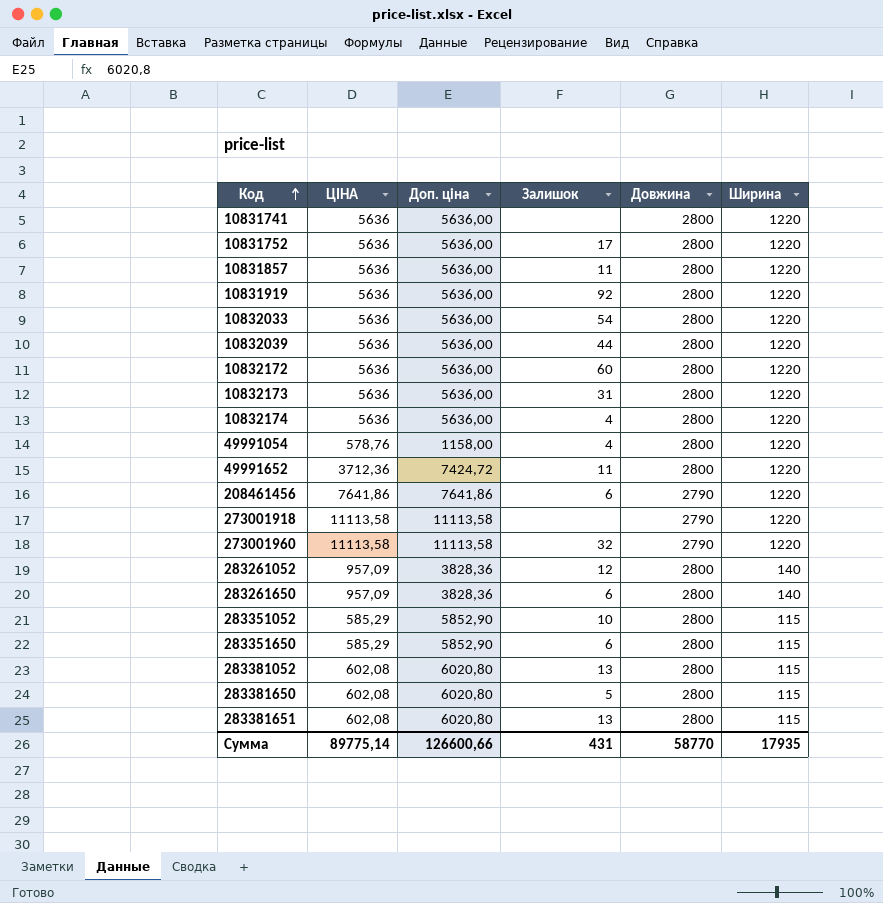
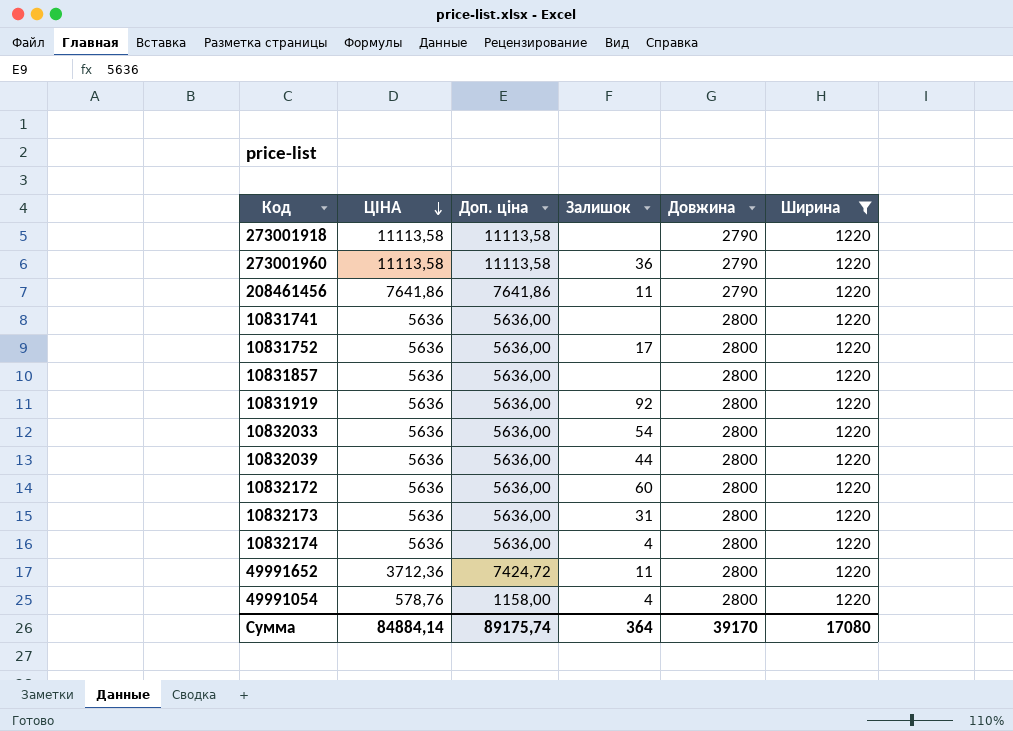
filter: none -> Ширина = 1220
row order: Код ascending -> ЦІНА descending
273001960 | Залишок: 32 -> 36
208461456 | Залишок: 6 -> 11
10831857 | Залишок: 11 -> none
Сумма | ЦІНА: 89775,14 -> 84884,14
Сумма | Доп. ціна: 126600,66 -> 89175,74
Сумма | Залишок: 431 -> 364
Сумма | Довжина: 58770 -> 39170
Сумма | Ширина: 17935 -> 17080

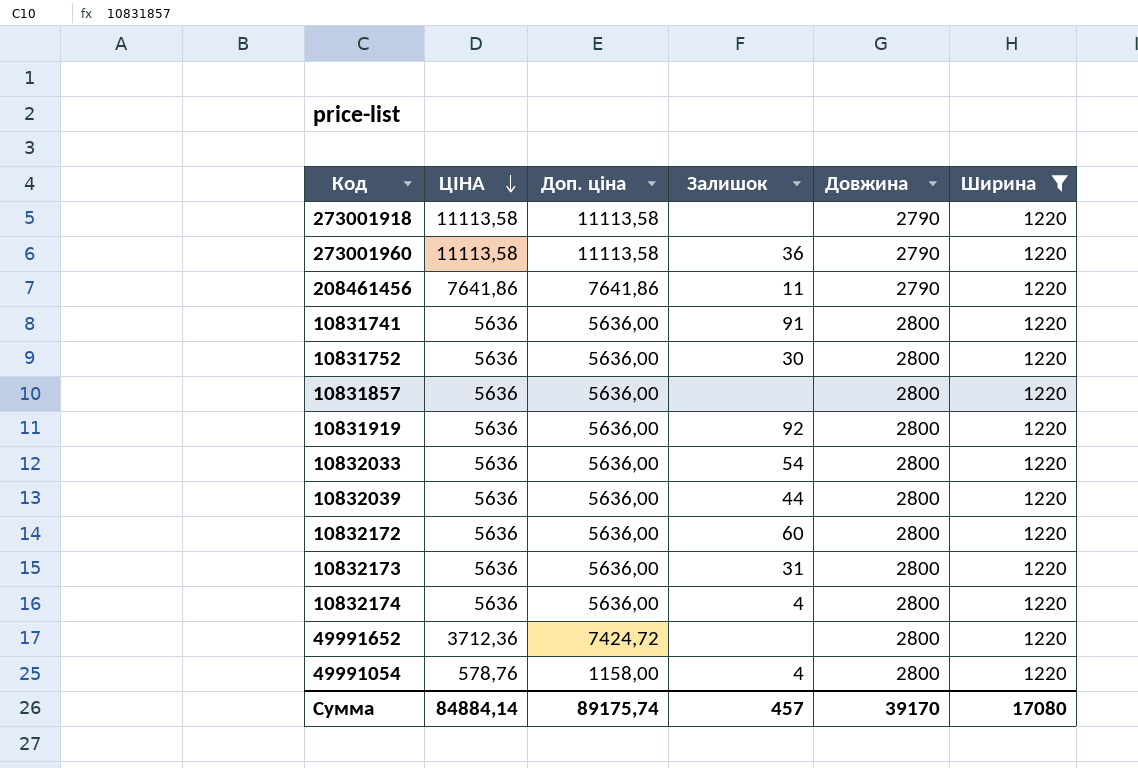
10831741 | Залишок: none -> 91
10831752 | Залишок: 17 -> 30
49991652 | Залишок: 11 -> none
Сумма | Залишок: 364 -> 457

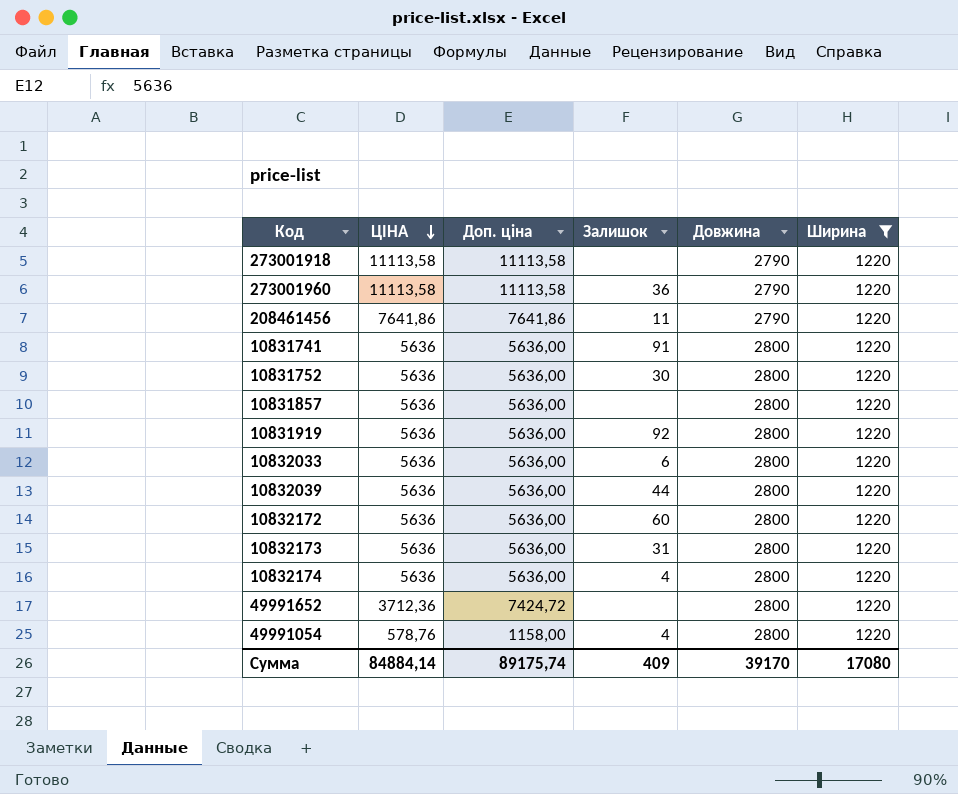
10832033 | Залишок: 54 -> 6
Сумма | Залишок: 457 -> 409

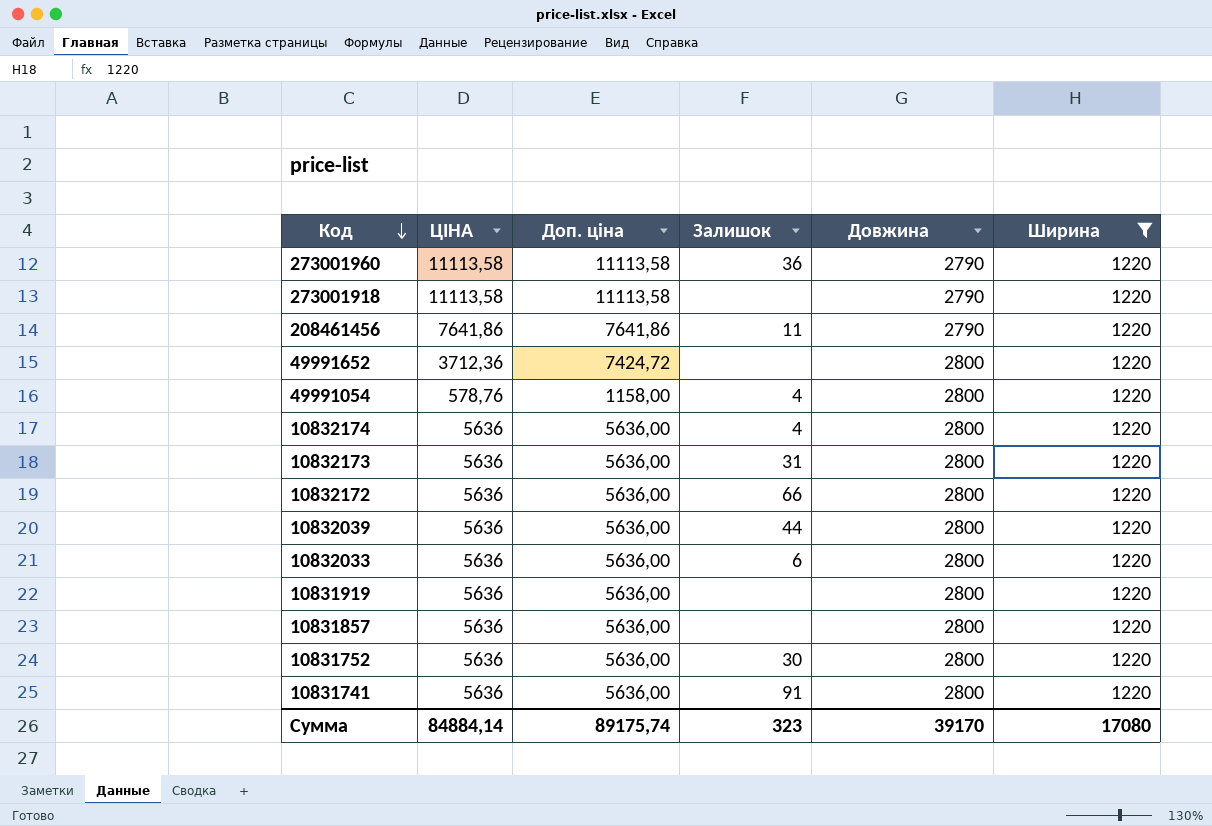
row order: ЦІНА descending -> Код descending
10832172 | Залишок: 60 -> 66
10831919 | Залишок: 92 -> none
Сумма | Залишок: 409 -> 323

